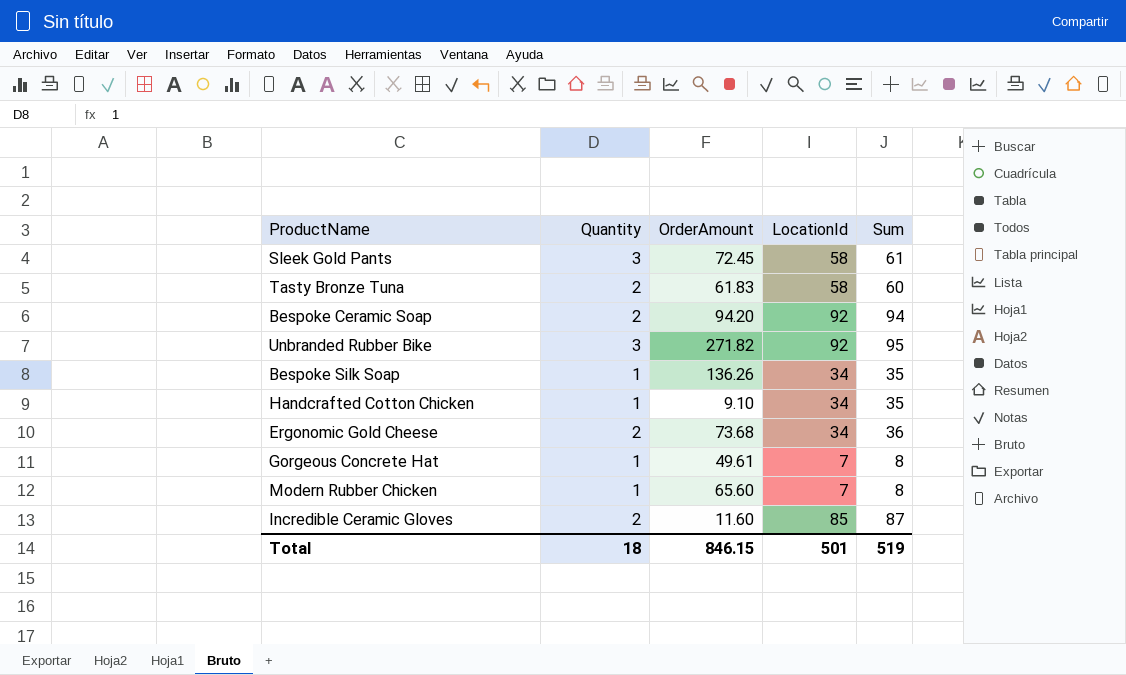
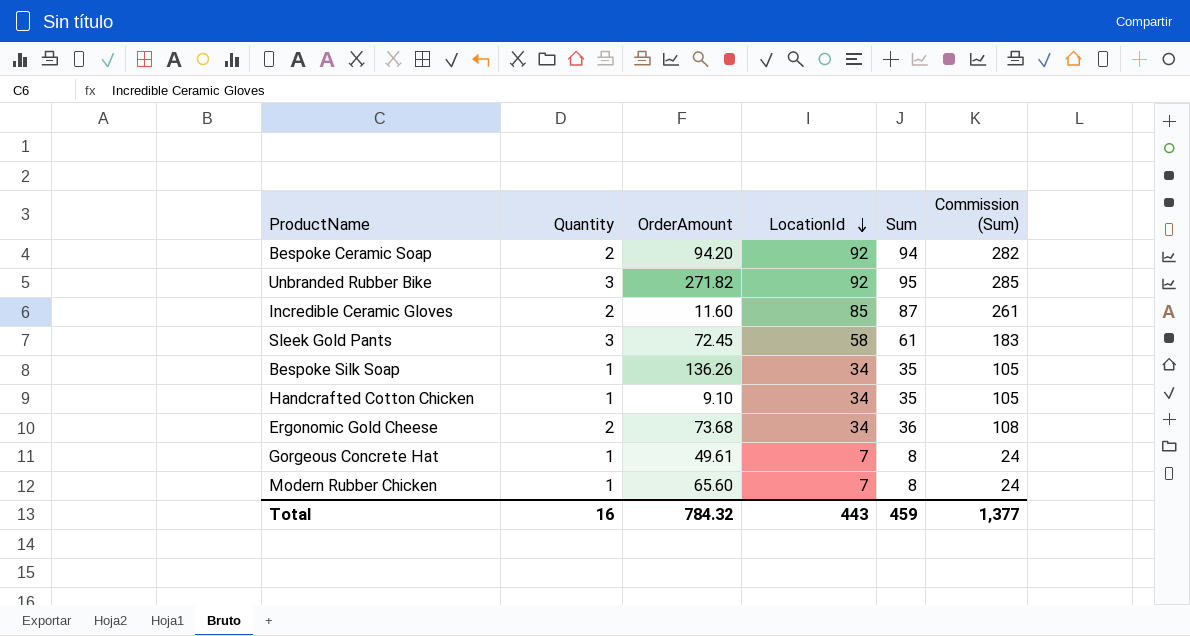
row order: none -> LocationId descending
column Commission (Sum) | formula: none -> [Sum] * 3
row Tasty Bronze Tuna: 2 | 61.83 | 58 | 60 -> none
Total | Quantity: 18 -> 16
Total | OrderAmount: 846.15 -> 784.32
Total | LocationId: 501 -> 443
Total | Sum: 519 -> 459

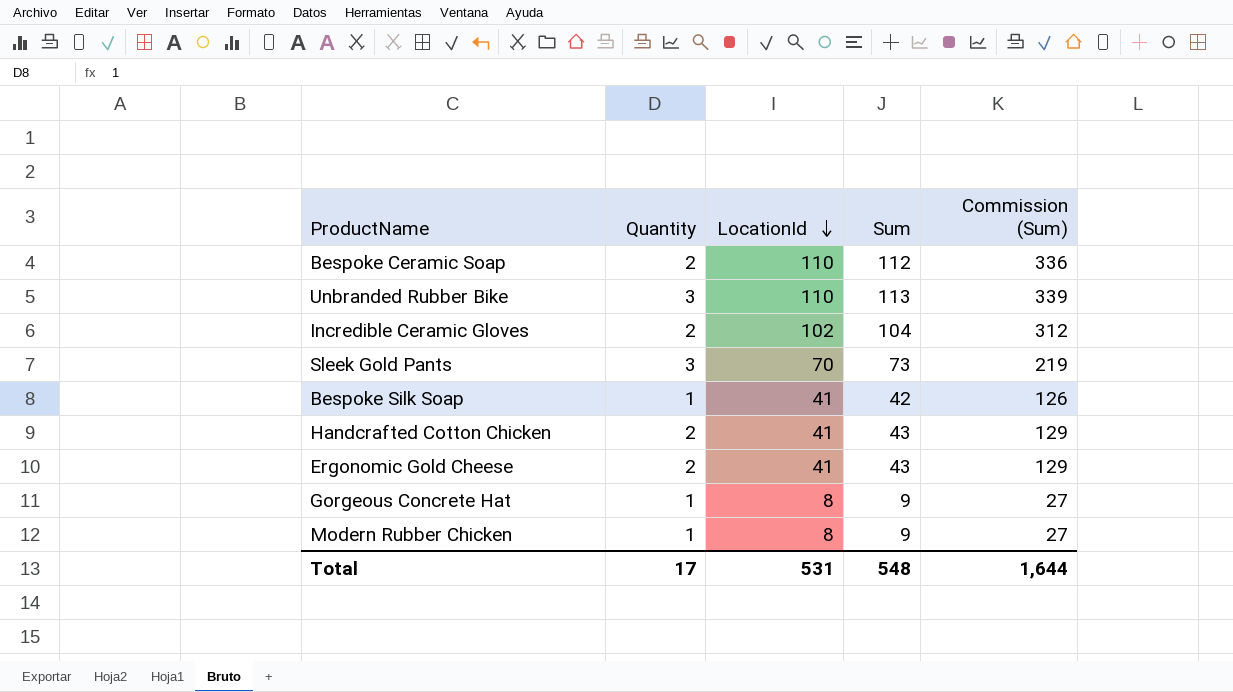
column OrderAmount | position: 3 -> none
Bespoke Ceramic Soap | LocationId: 92 -> 110
Bespoke Ceramic Soap | Sum: 94 -> 112
Bespoke Ceramic Soap | Commission (Sum): 282 -> 336
Unbranded Rubber Bike | LocationId: 92 -> 110
Unbranded Rubber Bike | Sum: 95 -> 113
Unbranded Rubber Bike | Commission (Sum): 285 -> 339
Incredible Ceramic Gloves | LocationId: 85 -> 102
Incredible Ceramic Gloves | Sum: 87 -> 104
Incredible Ceramic Gloves | Commission (Sum): 261 -> 312
Sleek Gold Pants | LocationId: 58 -> 70
Sleek Gold Pants | Sum: 61 -> 73
Sleek Gold Pants | Commission (Sum): 183 -> 219
Bespoke Silk Soap | LocationId: 34 -> 41
Bespoke Silk Soap | Sum: 35 -> 42
Bespoke Silk Soap | Commission (Sum): 105 -> 126
Handcrafted Cotton Chicken | Quantity: 1 -> 2
Handcrafted Cotton Chicken | LocationId: 34 -> 41
Handcrafted Cotton Chicken | Sum: 35 -> 43
Handcrafted Cotton Chicken | Commission (Sum): 105 -> 129
Ergonomic Gold Cheese | LocationId: 34 -> 41
Ergonomic Gold Cheese | Sum: 36 -> 43
Ergonomic Gold Cheese | Commission (Sum): 108 -> 129
Gorgeous Concrete Hat | LocationId: 7 -> 8
Gorgeous Concrete Hat | Sum: 8 -> 9
Gorgeous Concrete Hat | Commission (Sum): 24 -> 27
Modern Rubber Chicken | LocationId: 7 -> 8
Modern Rubber Chicken | Sum: 8 -> 9
Modern Rubber Chicken | Commission (Sum): 24 -> 27
Total | Quantity: 16 -> 17
Total | LocationId: 443 -> 531
Total | Sum: 459 -> 548
Total | Commission (Sum): 1,377 -> 1,644

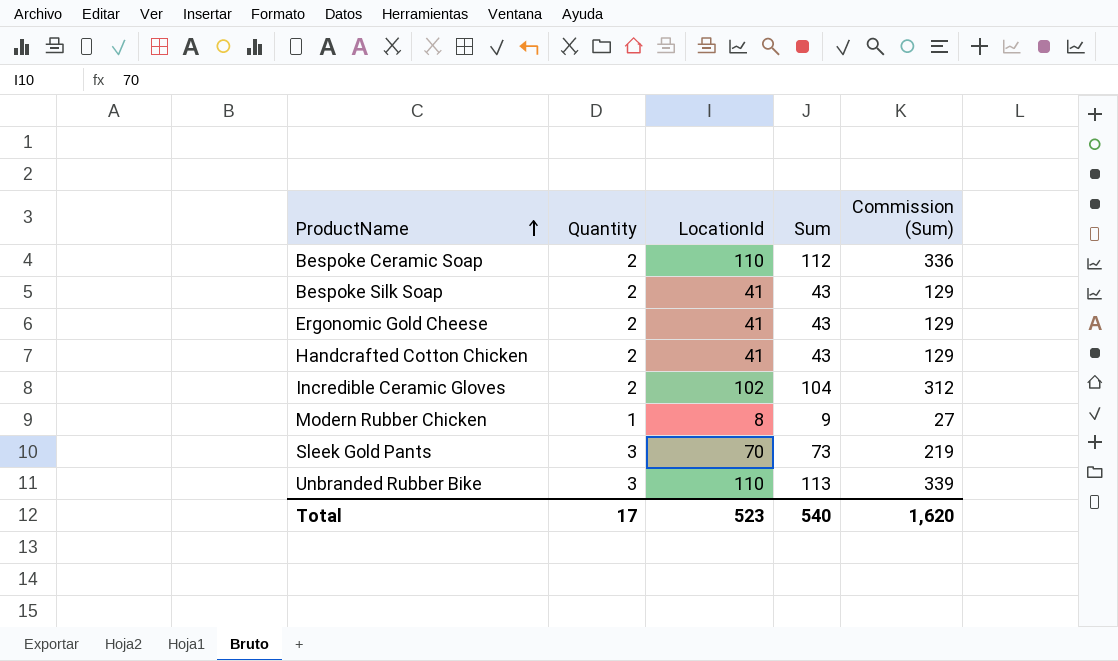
row order: LocationId descending -> ProductName ascending
row Gorgeous Concrete Hat: 1 | 8 | 9 | 27 -> none
Bespoke Silk Soap | Quantity: 1 -> 2
Bespoke Silk Soap | Sum: 42 -> 43
Bespoke Silk Soap | Commission (Sum): 126 -> 129
Total | LocationId: 531 -> 523
Total | Sum: 548 -> 540
Total | Commission (Sum): 1,644 -> 1,620

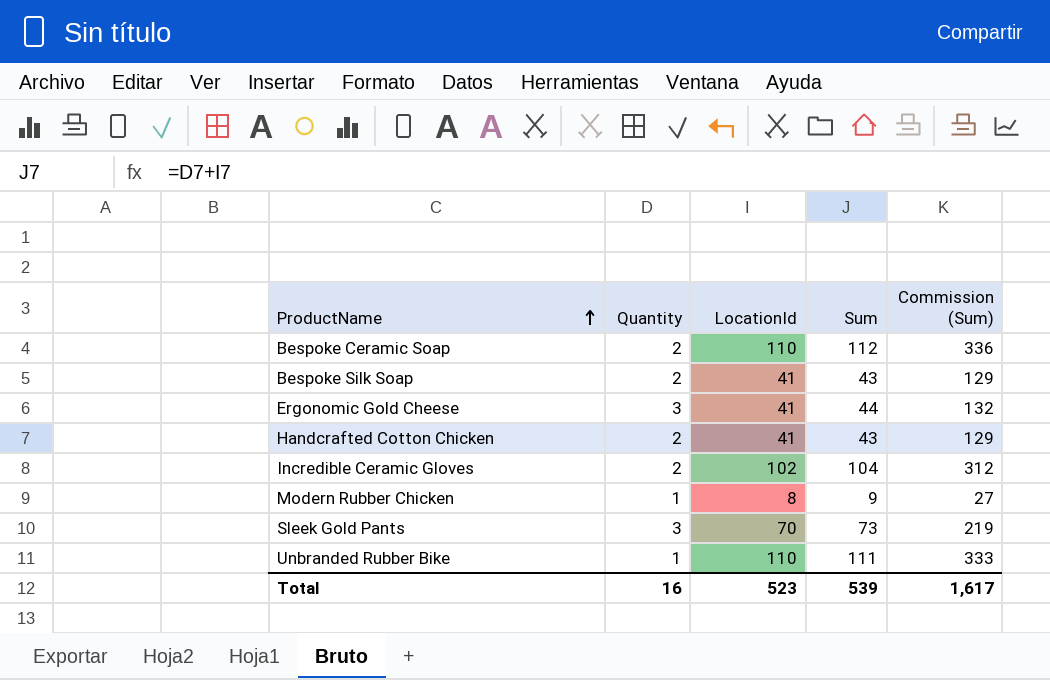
Ergonomic Gold Cheese | Quantity: 2 -> 3
Ergonomic Gold Cheese | Sum: 43 -> 44
Ergonomic Gold Cheese | Commission (Sum): 129 -> 132
Unbranded Rubber Bike | Quantity: 3 -> 1
Unbranded Rubber Bike | Sum: 113 -> 111
Unbranded Rubber Bike | Commission (Sum): 339 -> 333
Total | Quantity: 17 -> 16
Total | Sum: 540 -> 539
Total | Commission (Sum): 1,620 -> 1,617

